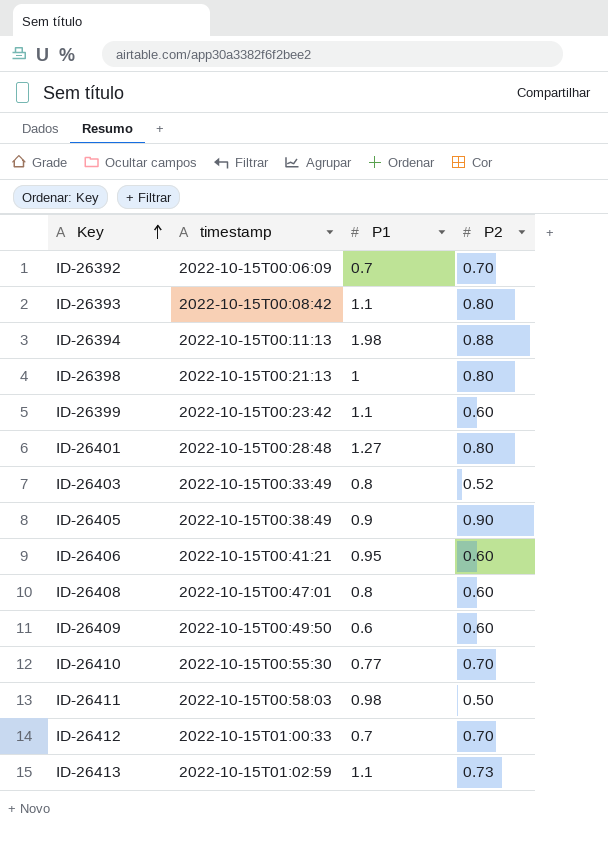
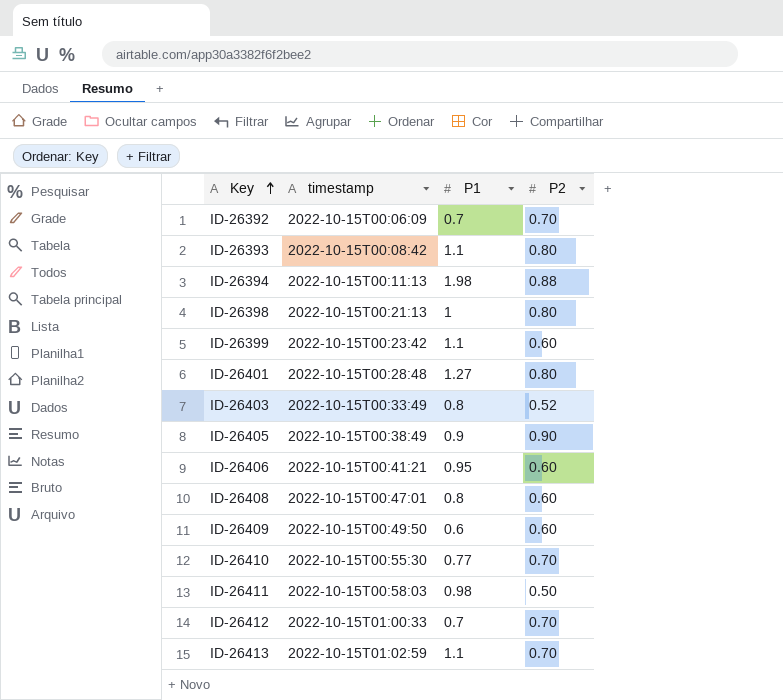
ID-26413 | P2: 0.73 -> 0.70

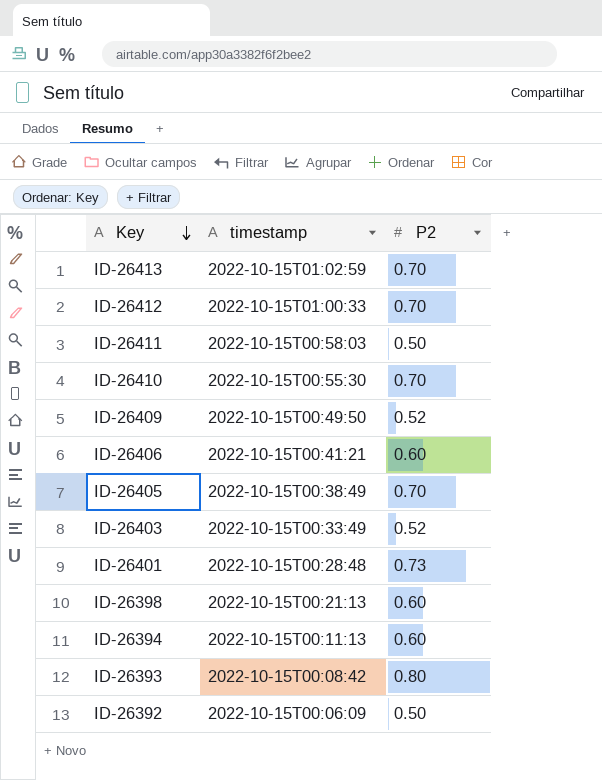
row order: Key ascending -> Key descending
column P1 | position: 3 -> none
row ID-26399: 2022-10-15T00:23:42 | 1.1 | 0.60 -> none
row ID-26408: 2022-10-15T00:47:01 | 0.8 | 0.60 -> none
ID-26409 | P2: 0.60 -> 0.52
ID-26405 | P2: 0.90 -> 0.70
ID-26401 | P2: 0.80 -> 0.73
ID-26398 | P2: 0.80 -> 0.60
ID-26394 | P2: 0.88 -> 0.60
ID-26392 | P2: 0.70 -> 0.50

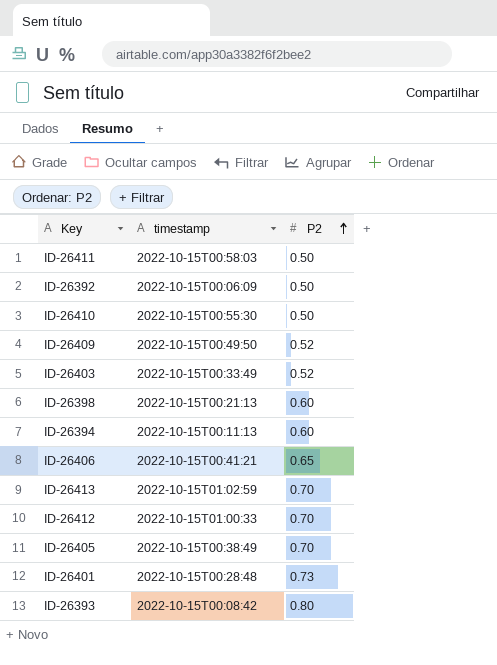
row order: Key descending -> P2 ascending
ID-26410 | P2: 0.70 -> 0.50
ID-26406 | P2: 0.60 -> 0.65

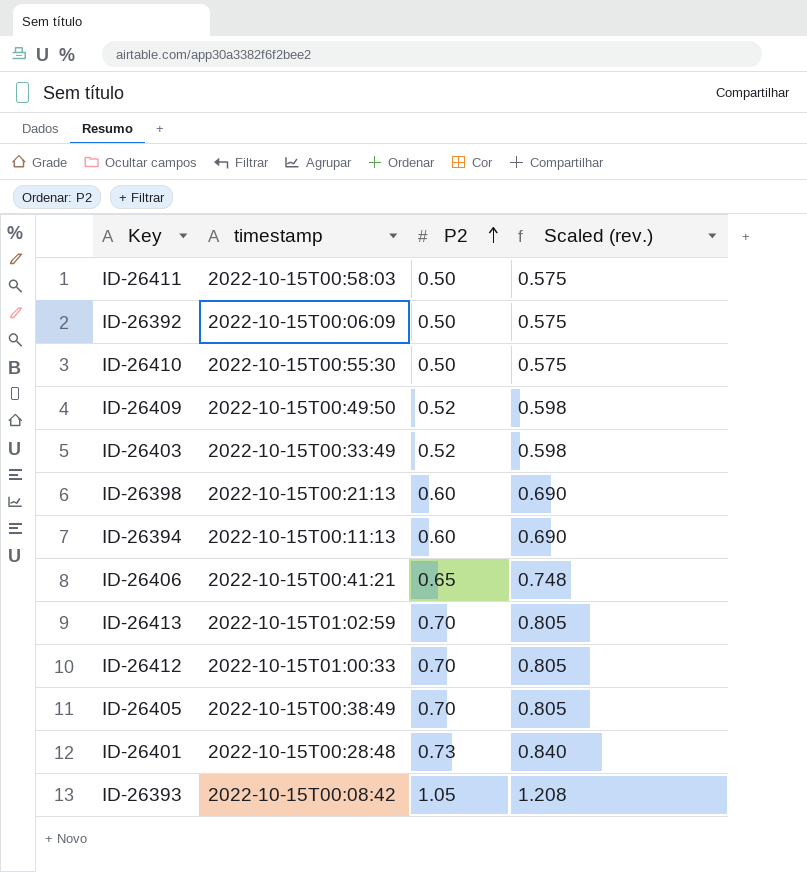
column Scaled (rev.) | formula: none -> [P2] * 1.15
ID-26393 | P2: 0.80 -> 1.05

